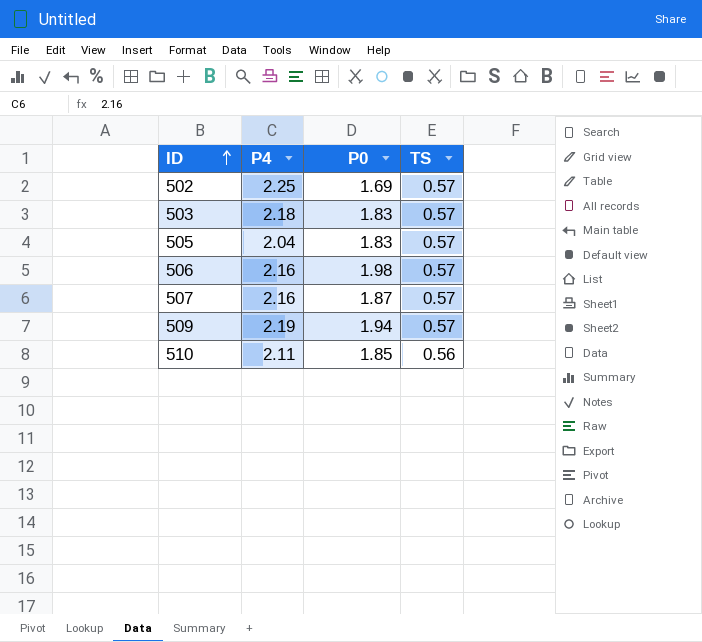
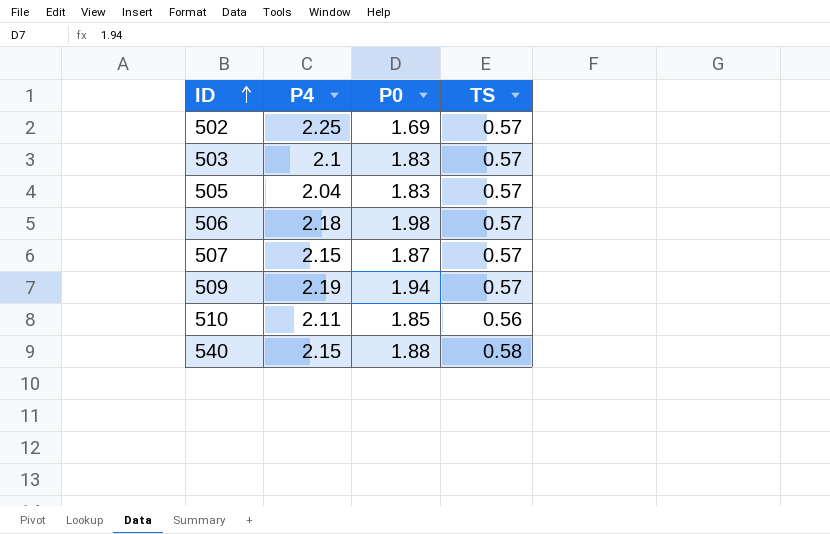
503 | P4: 2.18 -> 2.1
506 | P4: 2.16 -> 2.18
507 | P4: 2.16 -> 2.15
row 540: none -> 2.15 | 1.88 | 0.58

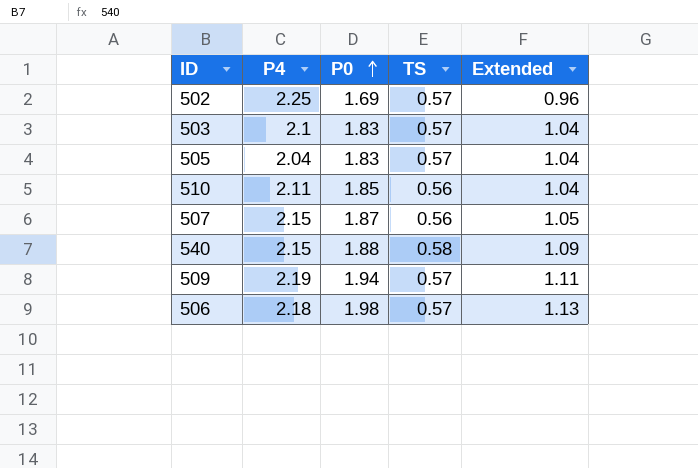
row order: ID ascending -> P0 ascending
column Extended | formula: none -> [P0] * [TS]
507 | TS: 0.57 -> 0.56

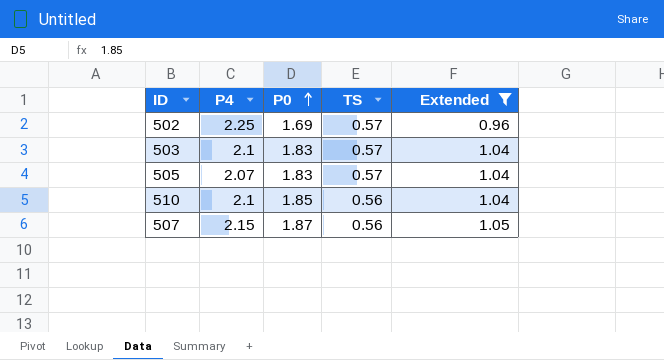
filter: none -> Extended <= 1.05
505 | P4: 2.04 -> 2.07
510 | P4: 2.11 -> 2.1

